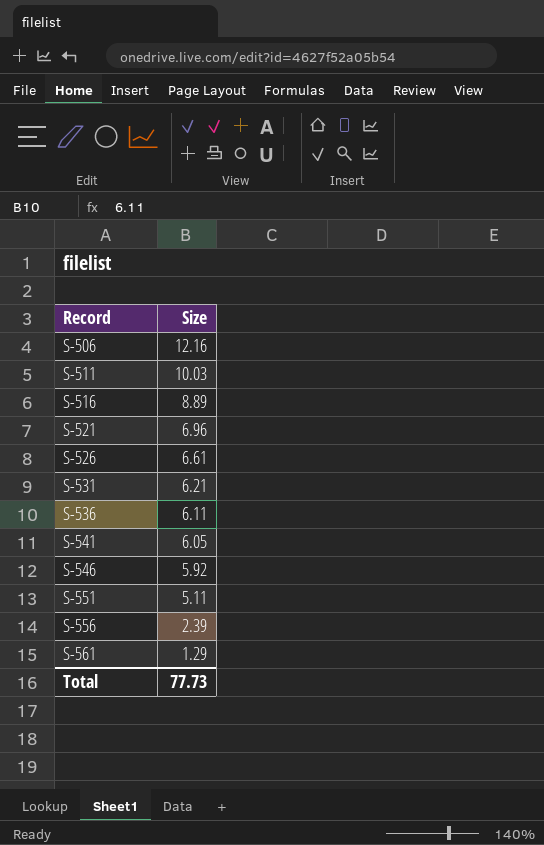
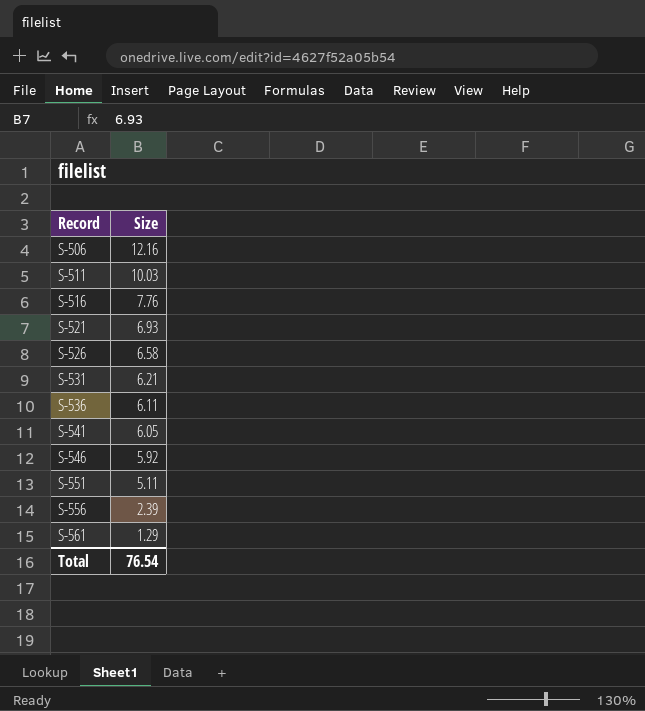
S-516 | Size: 8.89 -> 7.76
S-521 | Size: 6.96 -> 6.93
S-526 | Size: 6.61 -> 6.58
Total | Size: 77.73 -> 76.54

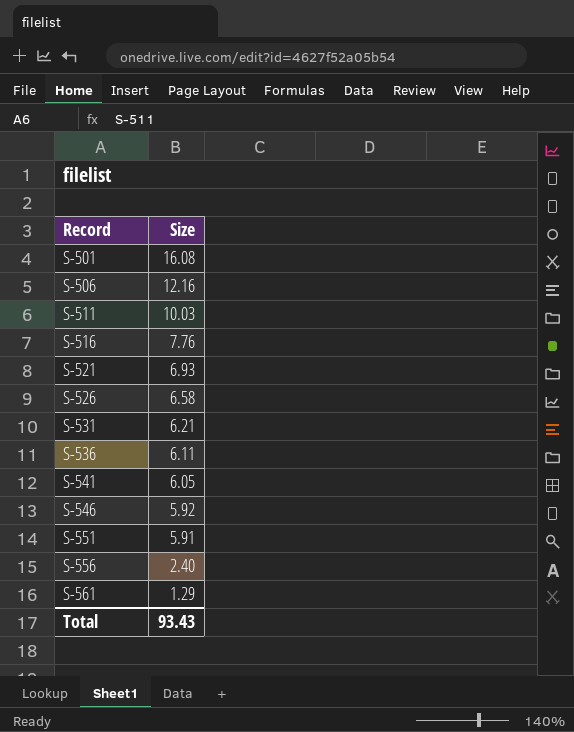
row S-501: none -> 16.08
S-551 | Size: 5.11 -> 5.91
S-556 | Size: 2.39 -> 2.40
Total | Size: 76.54 -> 93.43

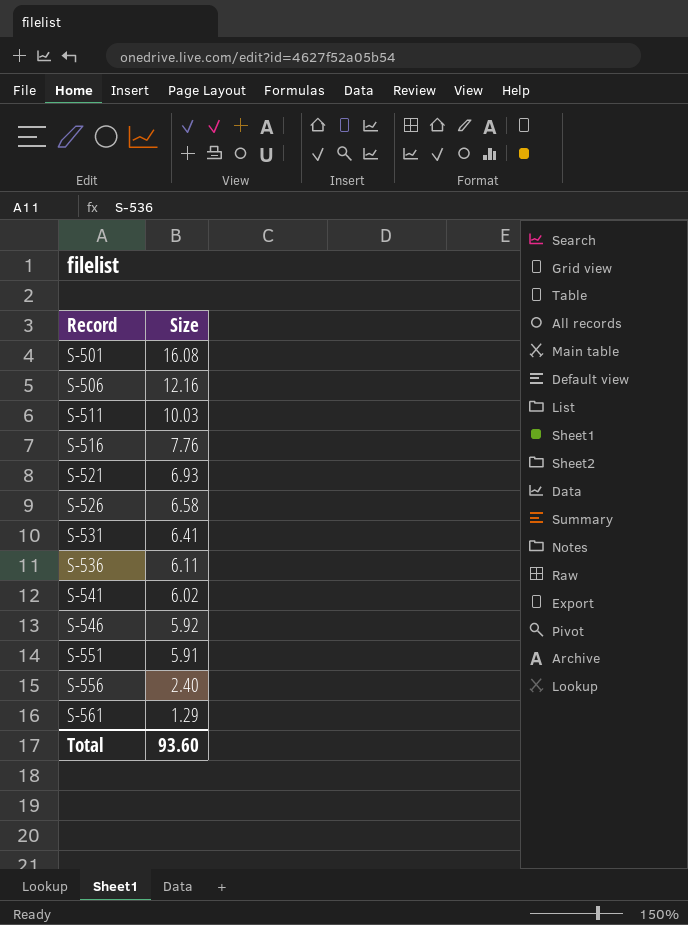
S-531 | Size: 6.21 -> 6.41
S-541 | Size: 6.05 -> 6.02
Total | Size: 93.43 -> 93.60

